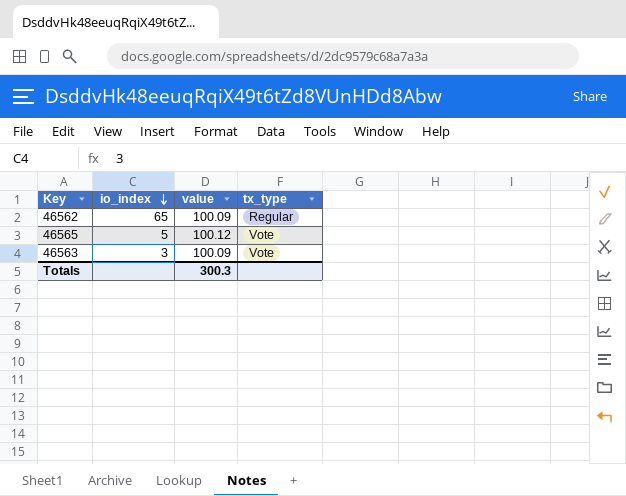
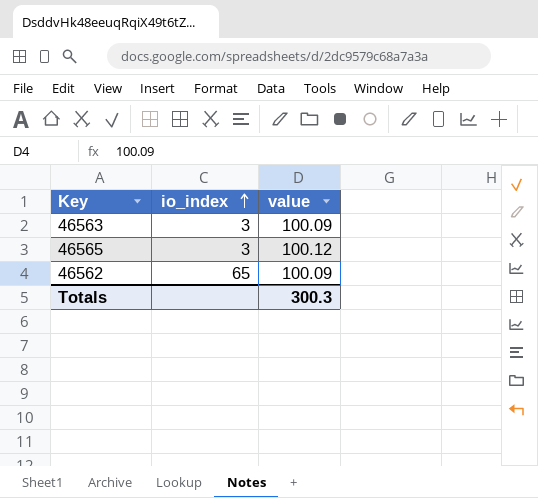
row order: io_index descending -> io_index ascending
column tx_type | position: 4 -> none
46565 | io_index: 5 -> 3

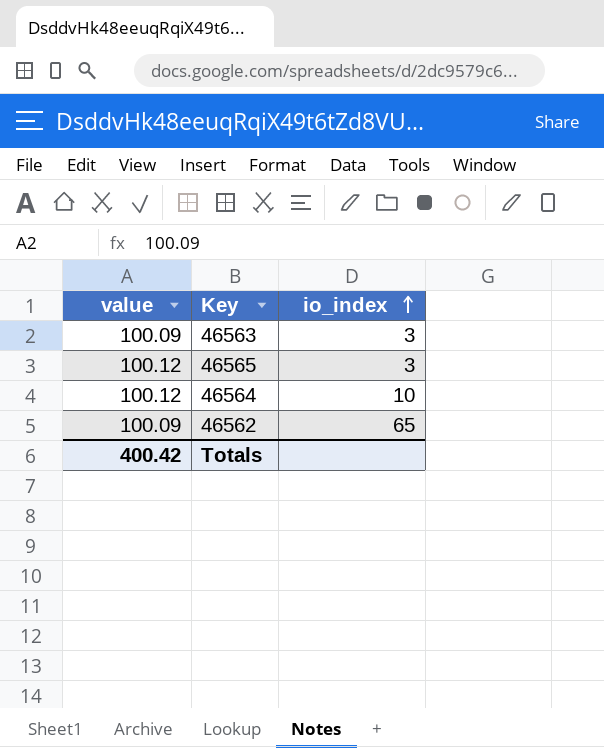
column value | position: 3 -> 1
row 46564: none -> 100.12 | 10
Totals | value: 300.3 -> 400.42

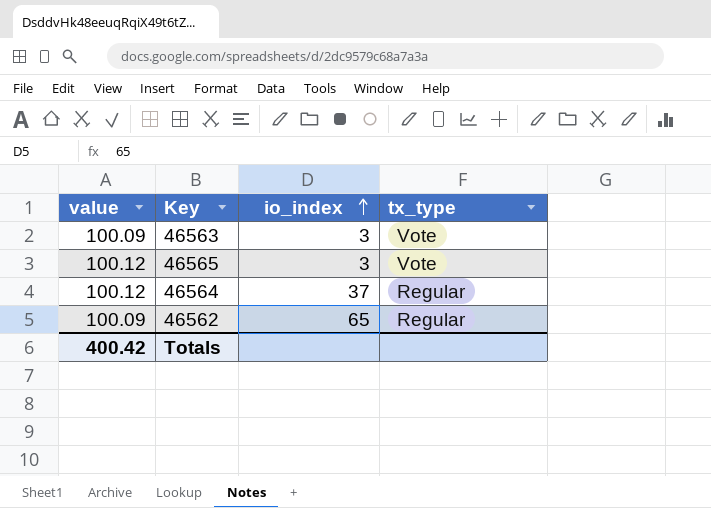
column tx_type | position: none -> 4
46564 | io_index: 10 -> 37

